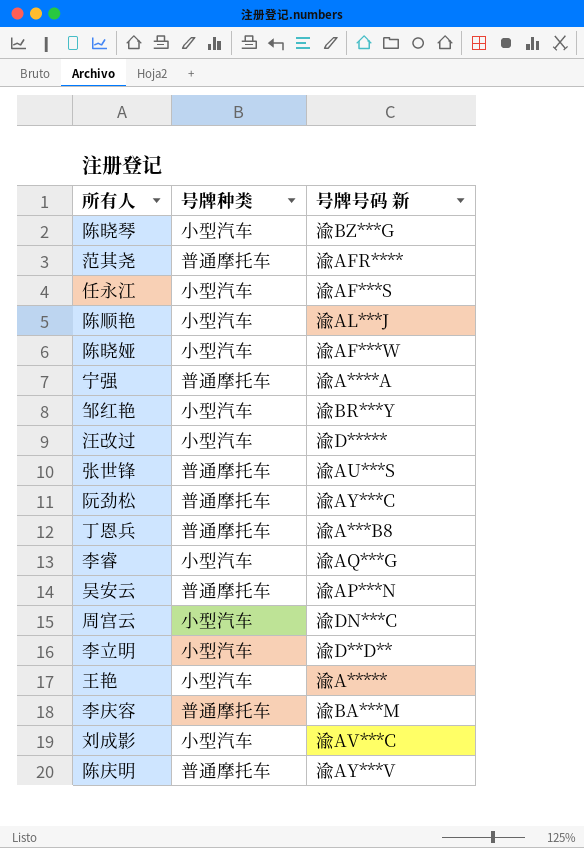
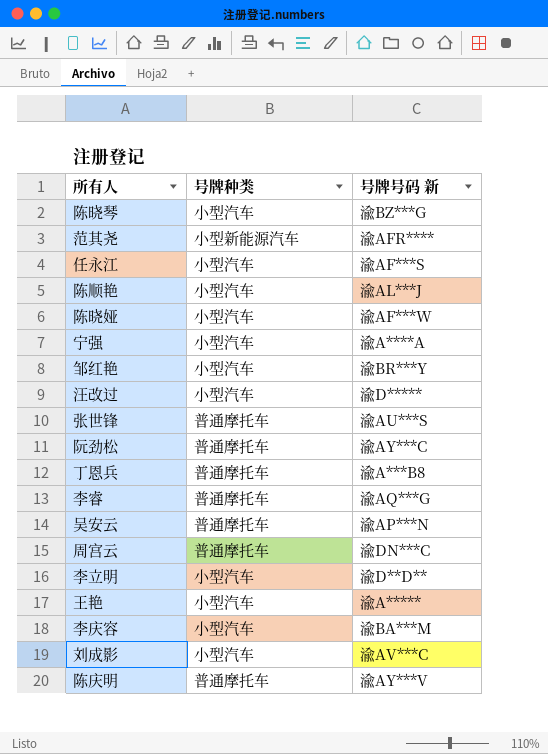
范其尧 | 号牌种类: 普通摩托车 -> 小型新能源汽车
宁强 | 号牌种类: 普通摩托车 -> 小型汽车
李睿 | 号牌种类: 小型汽车 -> 普通摩托车
周宫云 | 号牌种类: 小型汽车 -> 普通摩托车
李庆容 | 号牌种类: 普通摩托车 -> 小型汽车

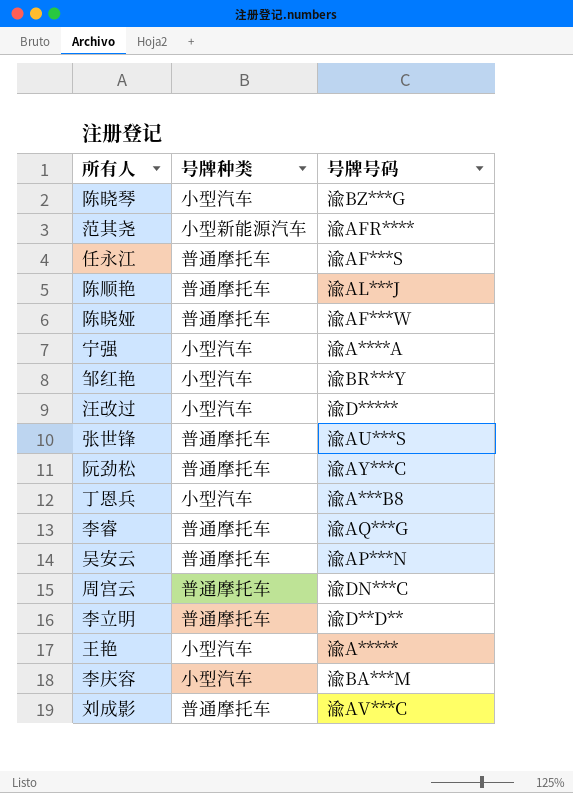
column name: 号牌号码 新 -> 号牌号码
row 陈庆明: 普通摩托车 | 渝AY***V -> none
任永江 | 号牌种类: 小型汽车 -> 普通摩托车
陈顺艳 | 号牌种类: 小型汽车 -> 普通摩托车
陈晓娅 | 号牌种类: 小型汽车 -> 普通摩托车
丁恩兵 | 号牌种类: 普通摩托车 -> 小型汽车
李立明 | 号牌种类: 小型汽车 -> 普通摩托车
刘成影 | 号牌种类: 小型汽车 -> 普通摩托车

